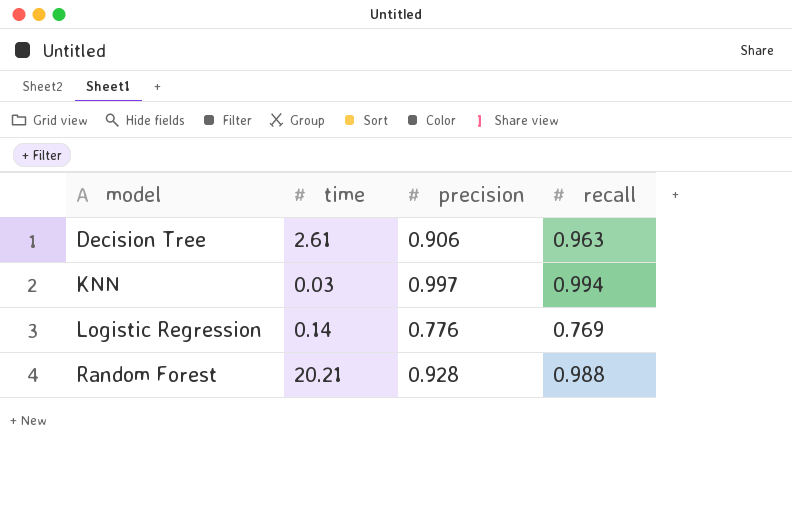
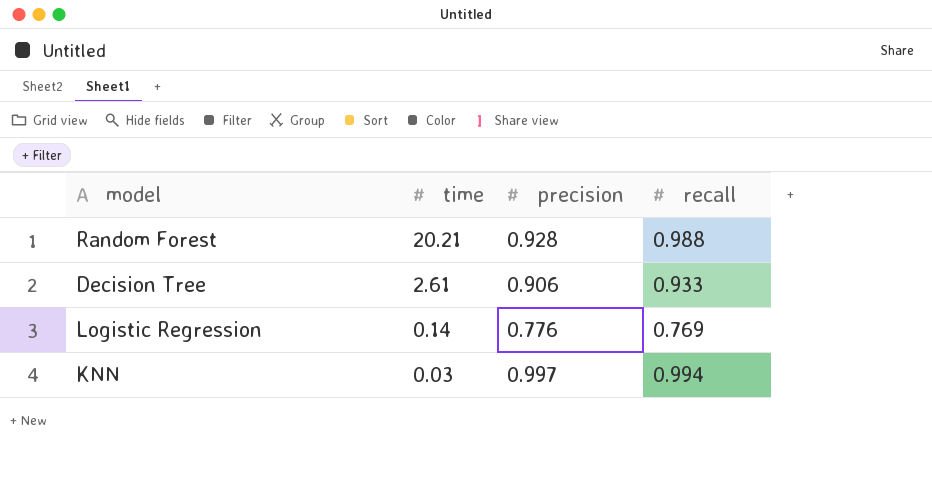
row order: model ascending -> time descending
Decision Tree | recall: 0.963 -> 0.933

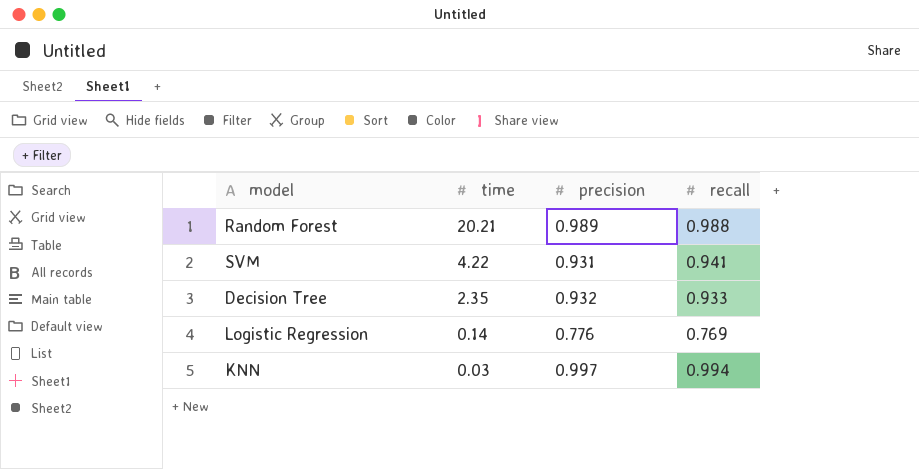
Random Forest | precision: 0.928 -> 0.989
row SVM: none -> 4.22 | 0.931 | 0.941
Decision Tree | time: 2.61 -> 2.35
Decision Tree | precision: 0.906 -> 0.932

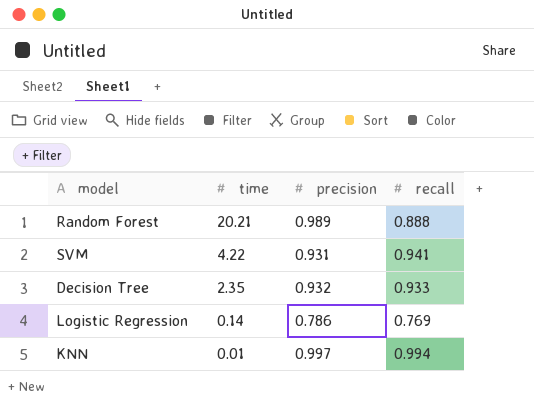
Random Forest | recall: 0.988 -> 0.888
Logistic Regression | precision: 0.776 -> 0.786
KNN | time: 0.03 -> 0.01

